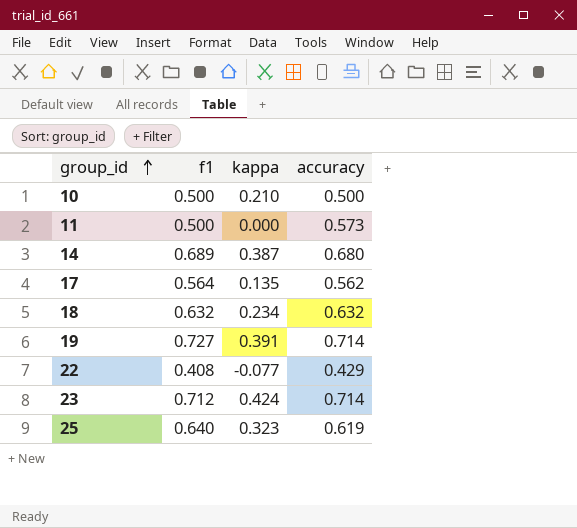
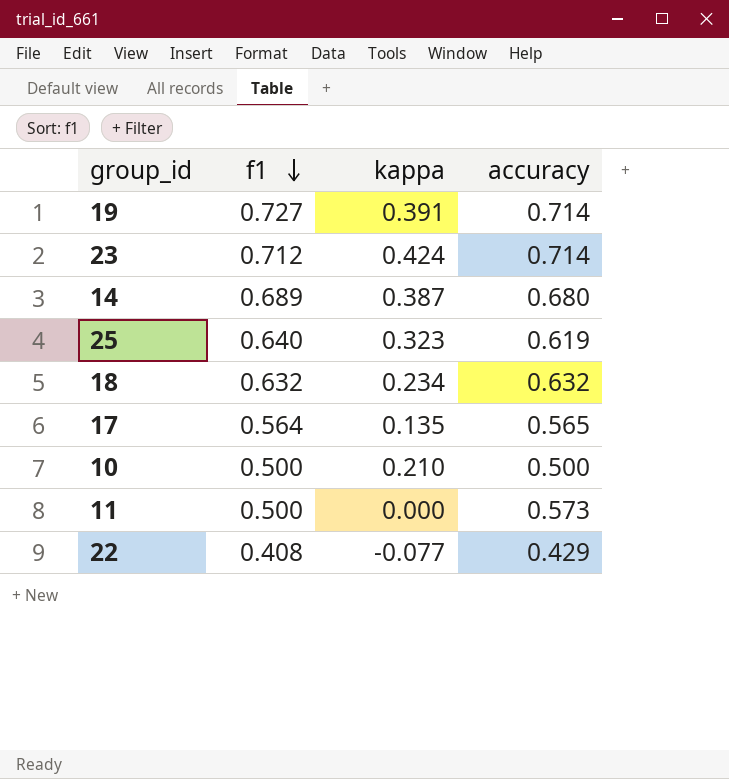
row order: group_id ascending -> f1 descending
17 | accuracy: 0.562 -> 0.565

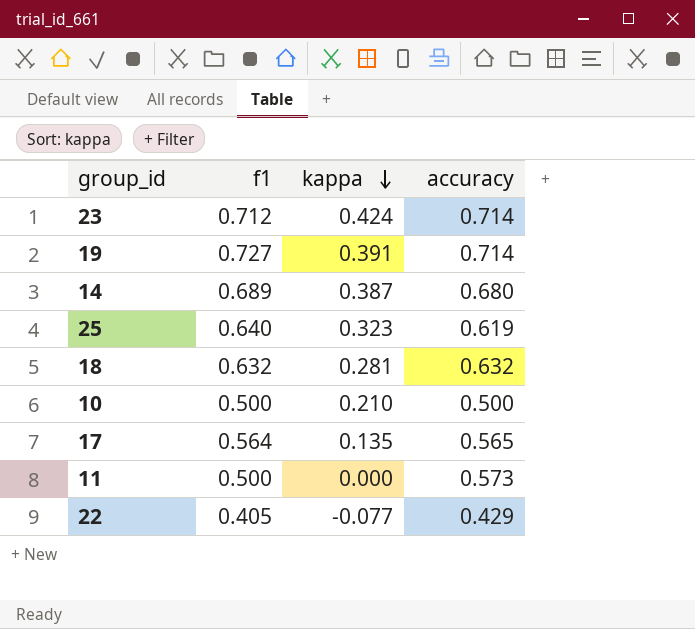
row order: f1 descending -> kappa descending
18 | kappa: 0.234 -> 0.281
22 | f1: 0.408 -> 0.405

